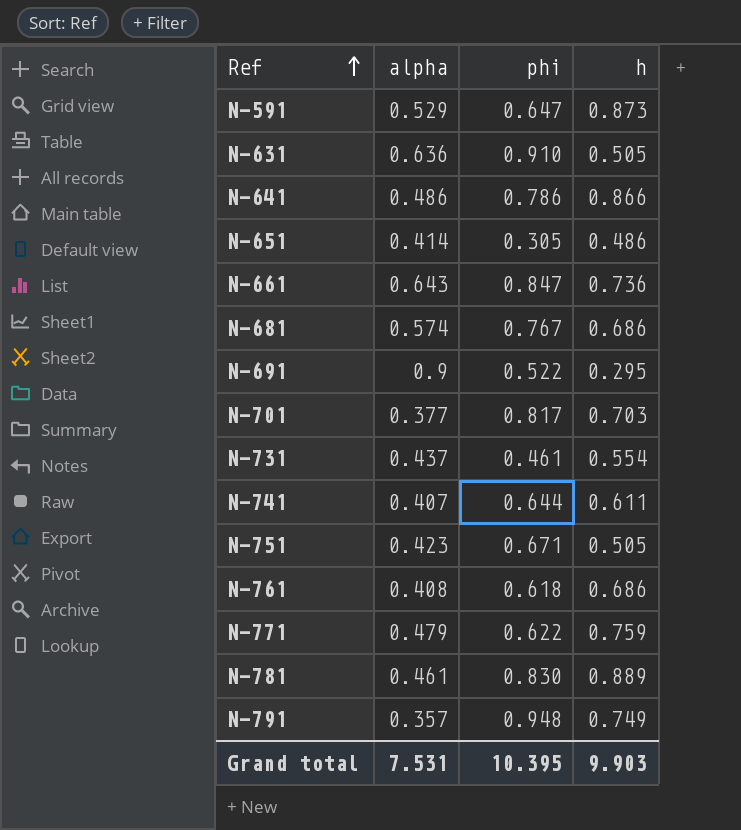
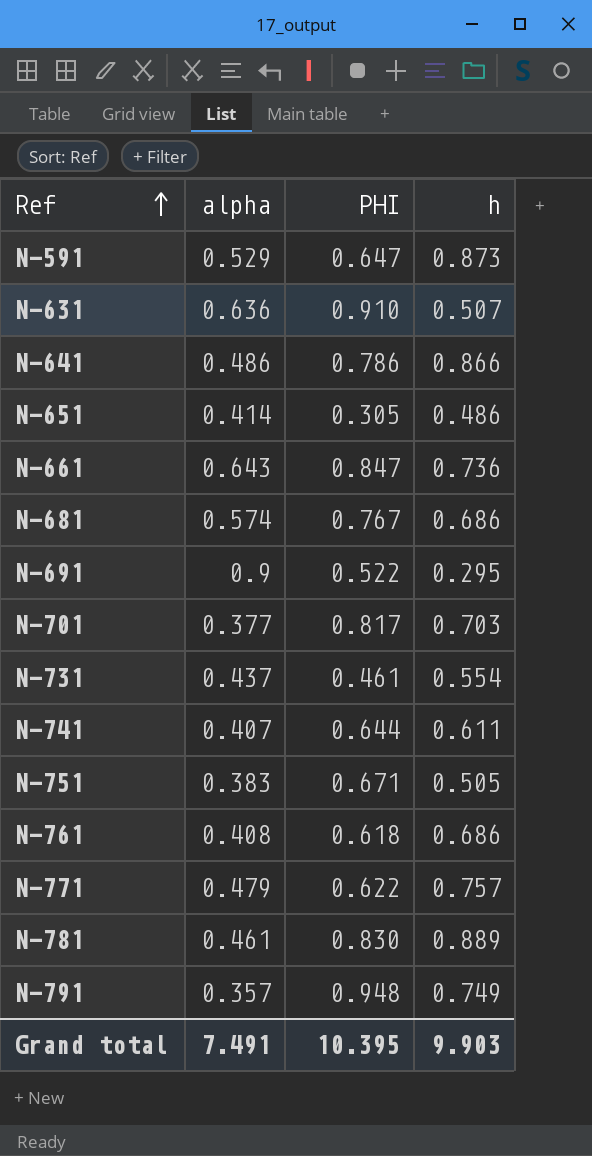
column name: phi -> PHI
N-631 | h: 0.505 -> 0.507
N-751 | alpha: 0.423 -> 0.383
N-771 | h: 0.759 -> 0.757
Grand total | alpha: 7.531 -> 7.491

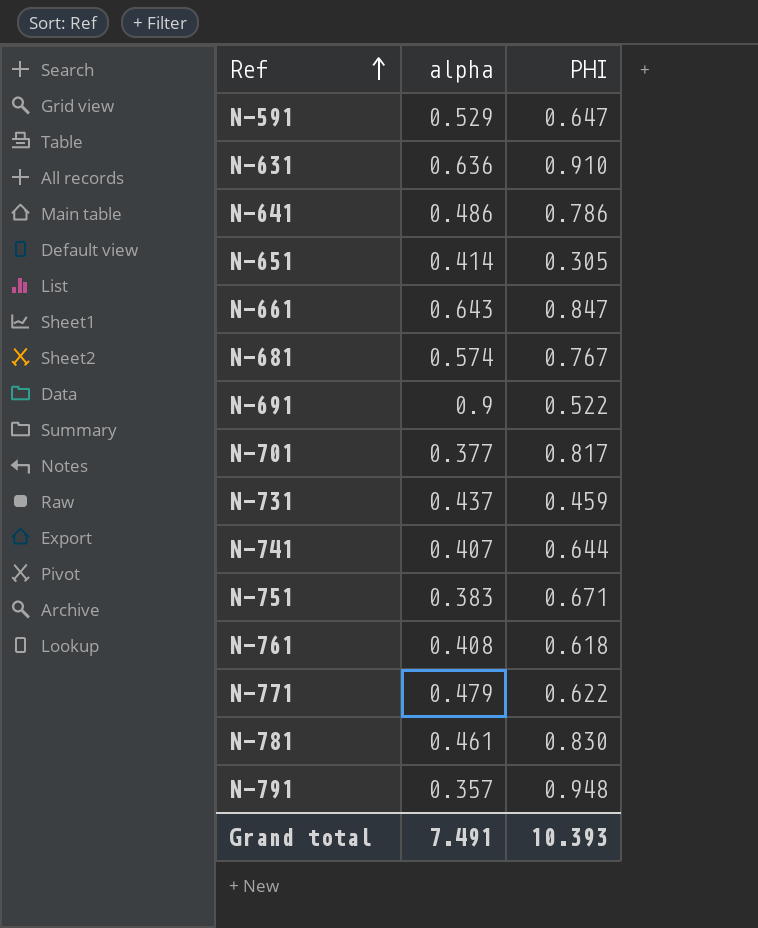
column h | position: 4 -> none
N-731 | PHI: 0.461 -> 0.459
Grand total | PHI: 10.395 -> 10.393

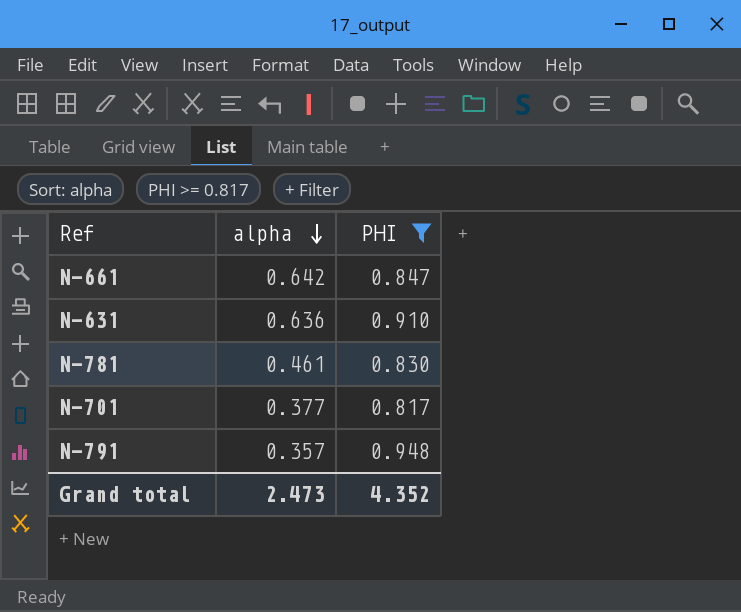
filter: none -> PHI >= 0.817
row order: Ref ascending -> alpha descending
N-661 | alpha: 0.643 -> 0.642
Grand total | alpha: 7.491 -> 2.473
Grand total | PHI: 10.393 -> 4.352

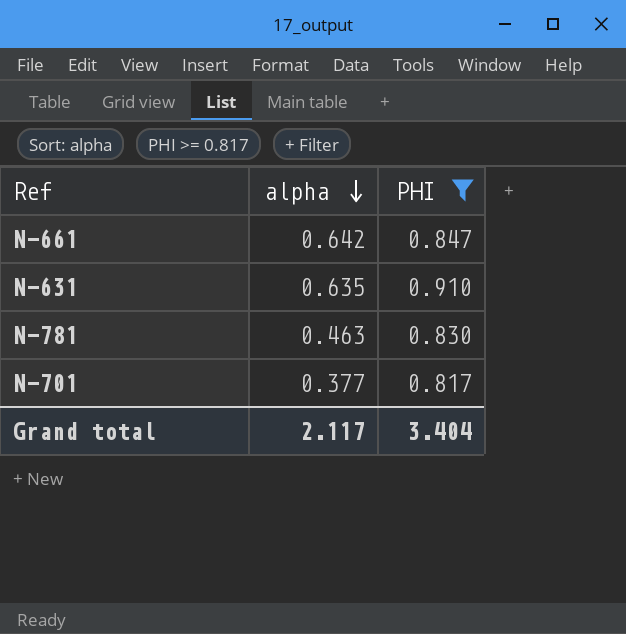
row N-791: 0.357 | 0.948 -> none
N-631 | alpha: 0.636 -> 0.635
N-781 | alpha: 0.461 -> 0.463
Grand total | alpha: 2.473 -> 2.117
Grand total | PHI: 4.352 -> 3.404

